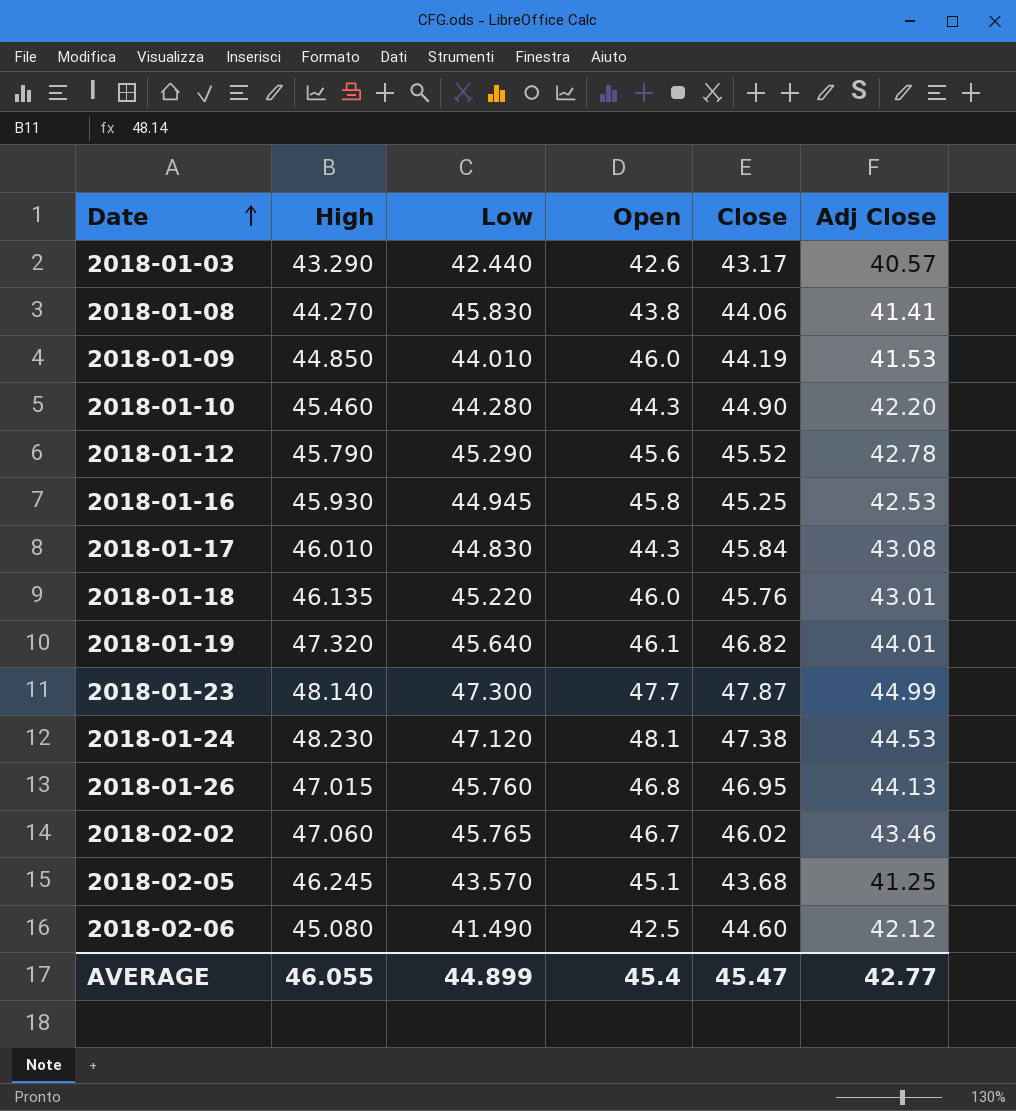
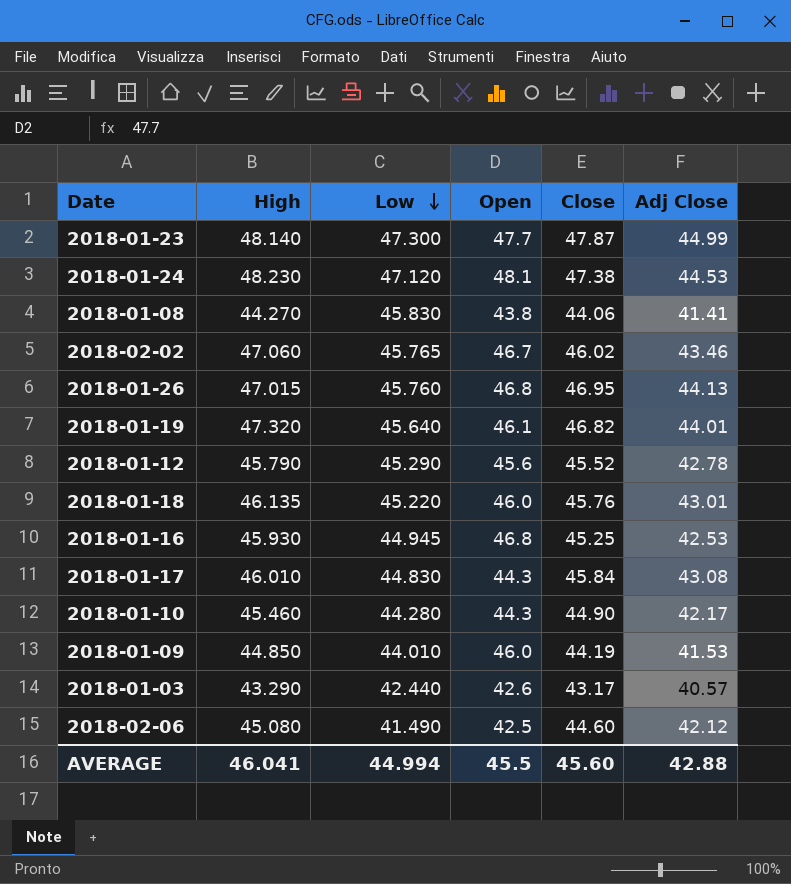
row order: Date ascending -> Low descending
row 2018-02-05: 46.245 | 43.570 | 45.1 | 43.68 | 41.25 -> none
2018-01-16 | Open: 45.8 -> 46.8
2018-01-10 | Adj Close: 42.20 -> 42.17
AVERAGE | High: 46.055 -> 46.041
AVERAGE | Low: 44.899 -> 44.994
AVERAGE | Open: 45.4 -> 45.5
AVERAGE | Close: 45.47 -> 45.60
AVERAGE | Adj Close: 42.77 -> 42.88

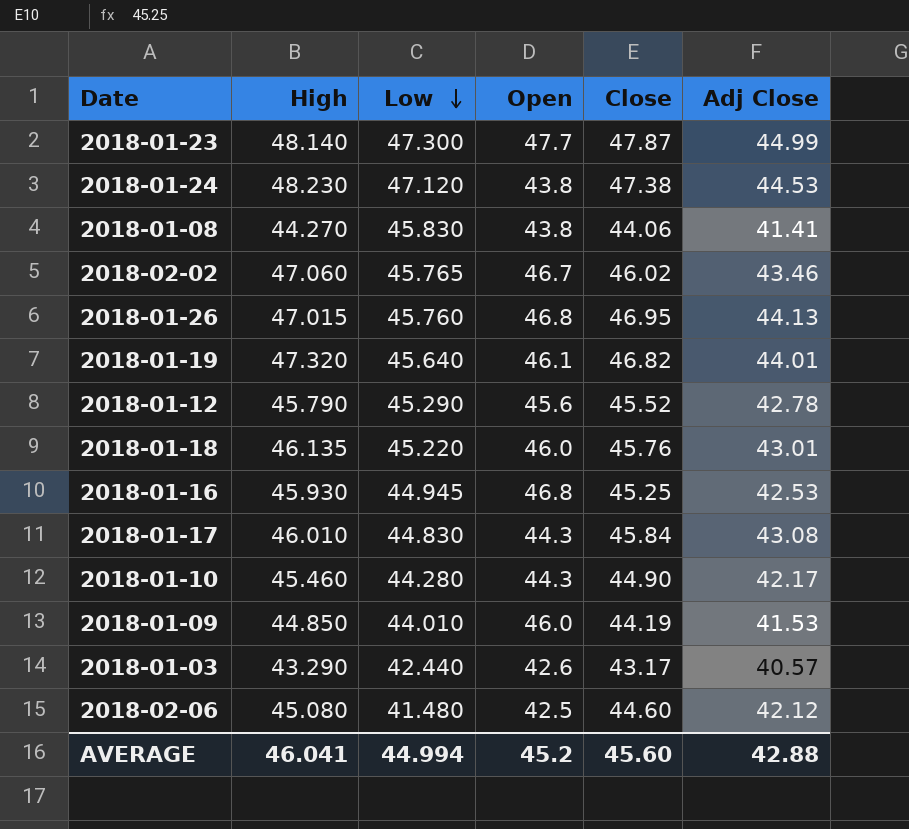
2018-01-24 | Open: 48.1 -> 43.8
2018-02-06 | Low: 41.490 -> 41.480
AVERAGE | Open: 45.5 -> 45.2

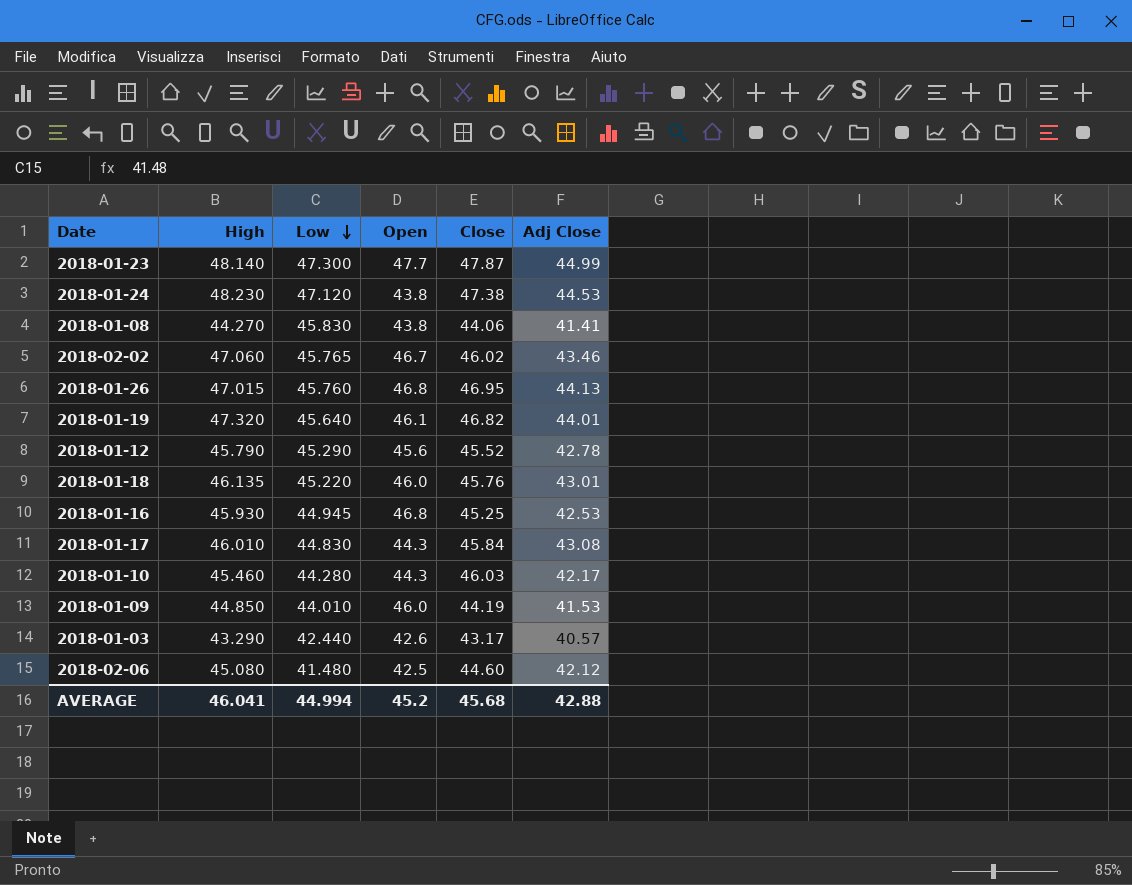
2018-01-10 | Close: 44.90 -> 46.03
AVERAGE | Close: 45.60 -> 45.68

